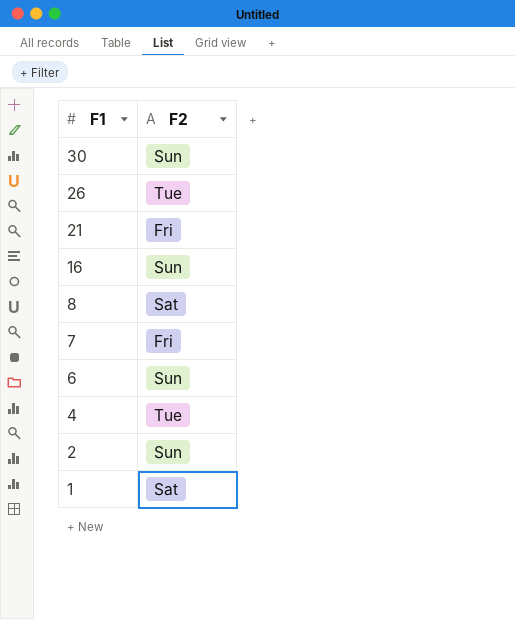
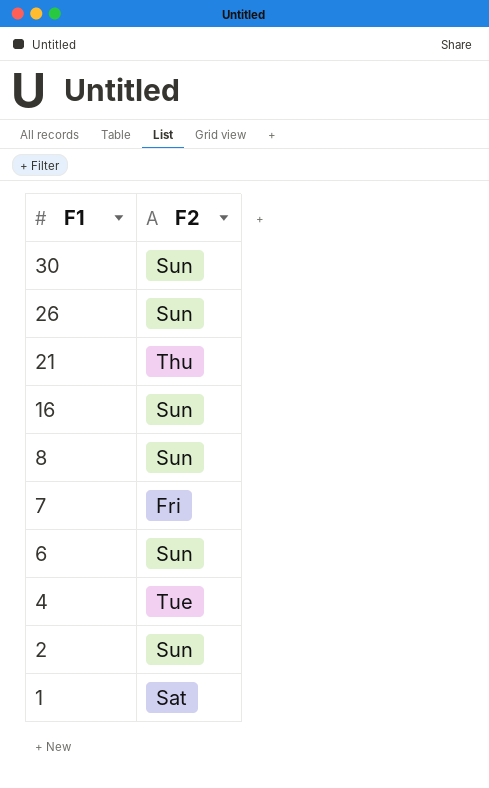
26 | F2: Tue -> Sun
21 | F2: Fri -> Thu
8 | F2: Sat -> Sun

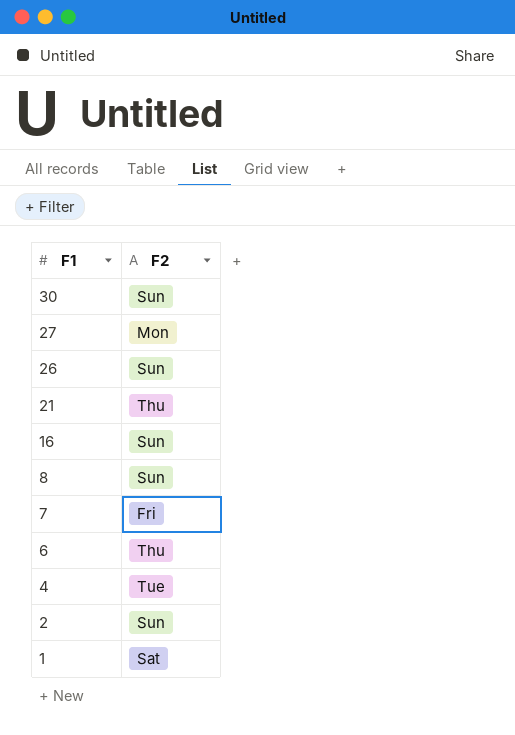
row 27: none -> Mon
6 | F2: Sun -> Thu

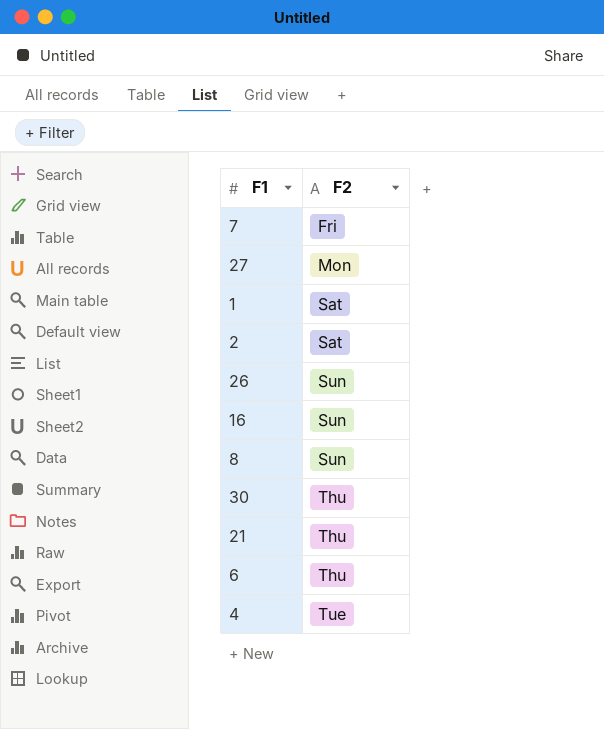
row order: F1 descending -> F2 ascending
2 | F2: Sun -> Sat
30 | F2: Sun -> Thu

